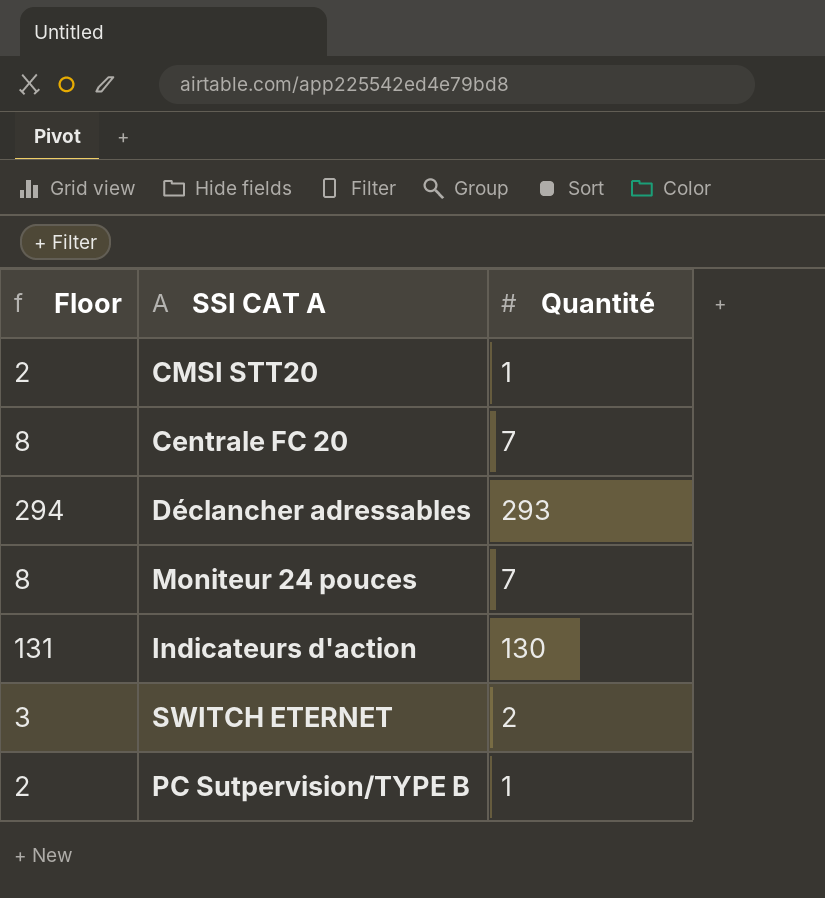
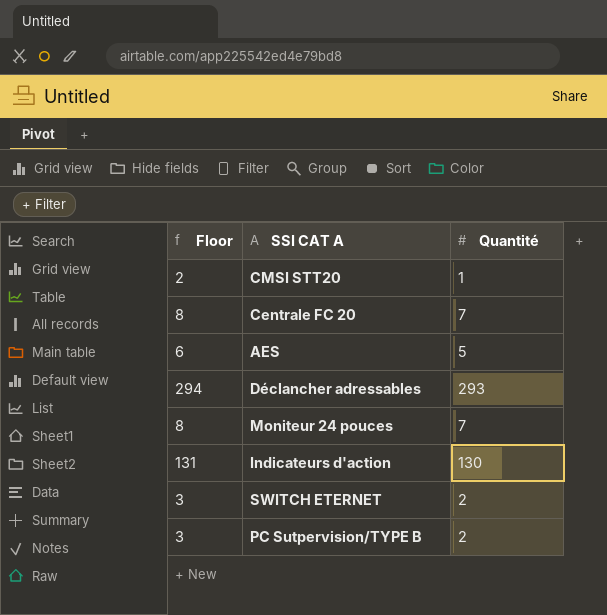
row AES: none -> 6 | 5
PC Sutpervision/TYPE B | Floor: 2 -> 3
PC Sutpervision/TYPE B | Quantité: 1 -> 2

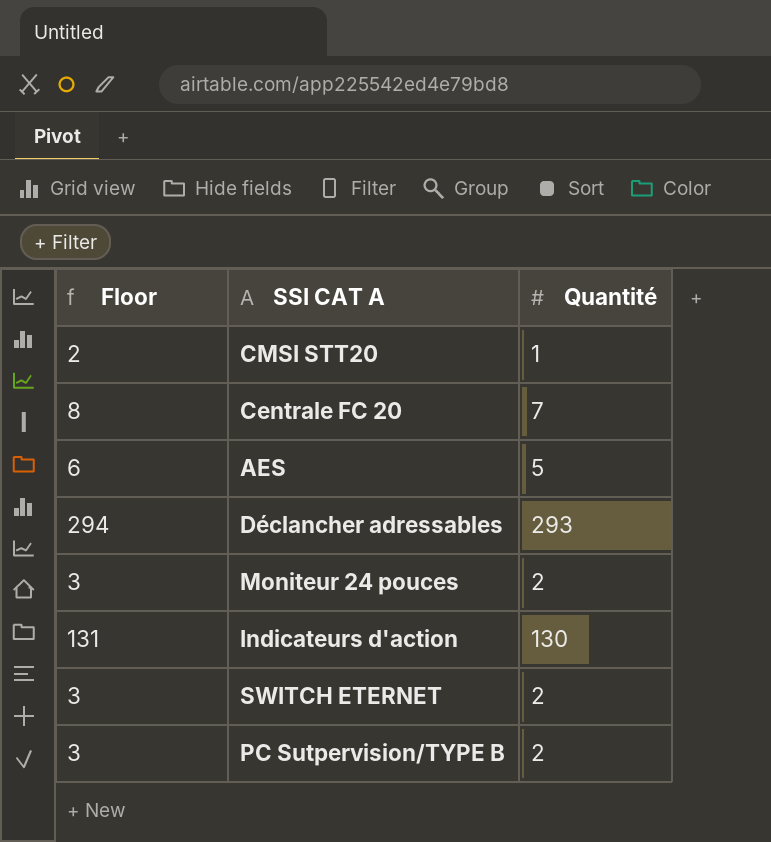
Moniteur 24 pouces | Floor: 8 -> 3
Moniteur 24 pouces | Quantité: 7 -> 2

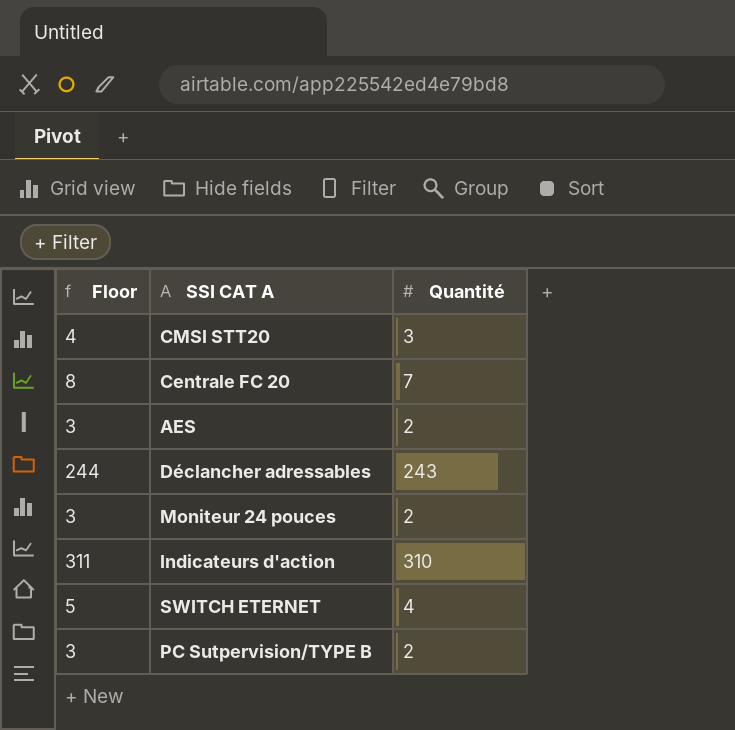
CMSI STT20 | Floor: 2 -> 4
CMSI STT20 | Quantité: 1 -> 3
AES | Floor: 6 -> 3
AES | Quantité: 5 -> 2
Déclancher adressables | Floor: 294 -> 244
Déclancher adressables | Quantité: 293 -> 243
Indicateurs d'action | Floor: 131 -> 311
Indicateurs d'action | Quantité: 130 -> 310
SWITCH ETERNET | Floor: 3 -> 5
SWITCH ETERNET | Quantité: 2 -> 4

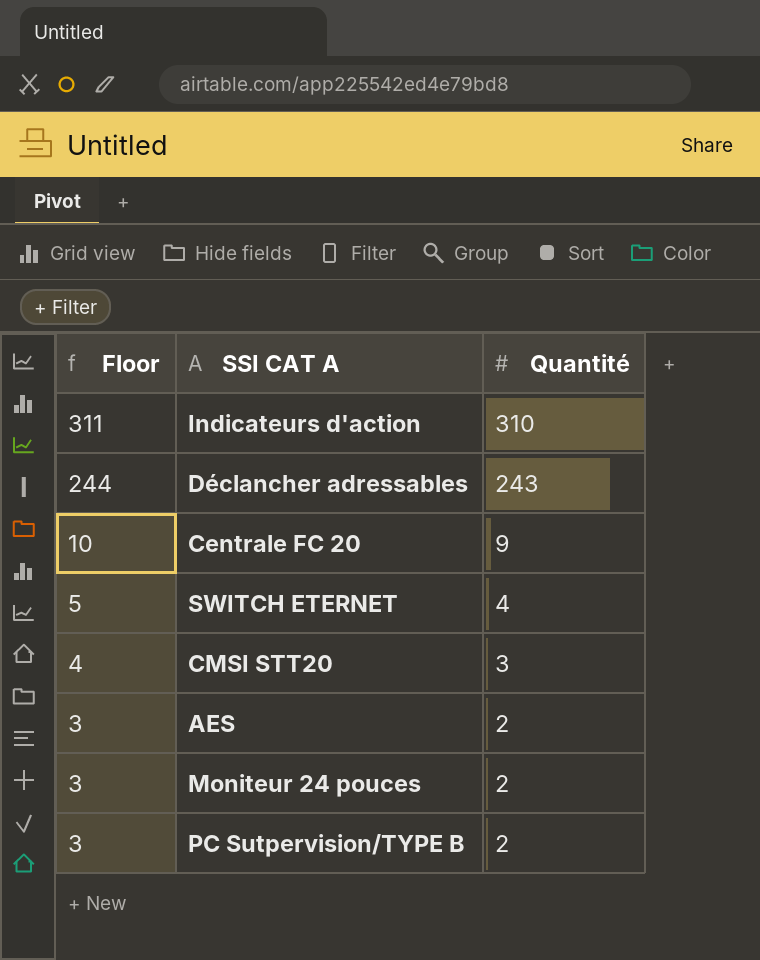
row order: none -> Floor descending
Centrale FC 20 | Floor: 8 -> 10
Centrale FC 20 | Quantité: 7 -> 9

